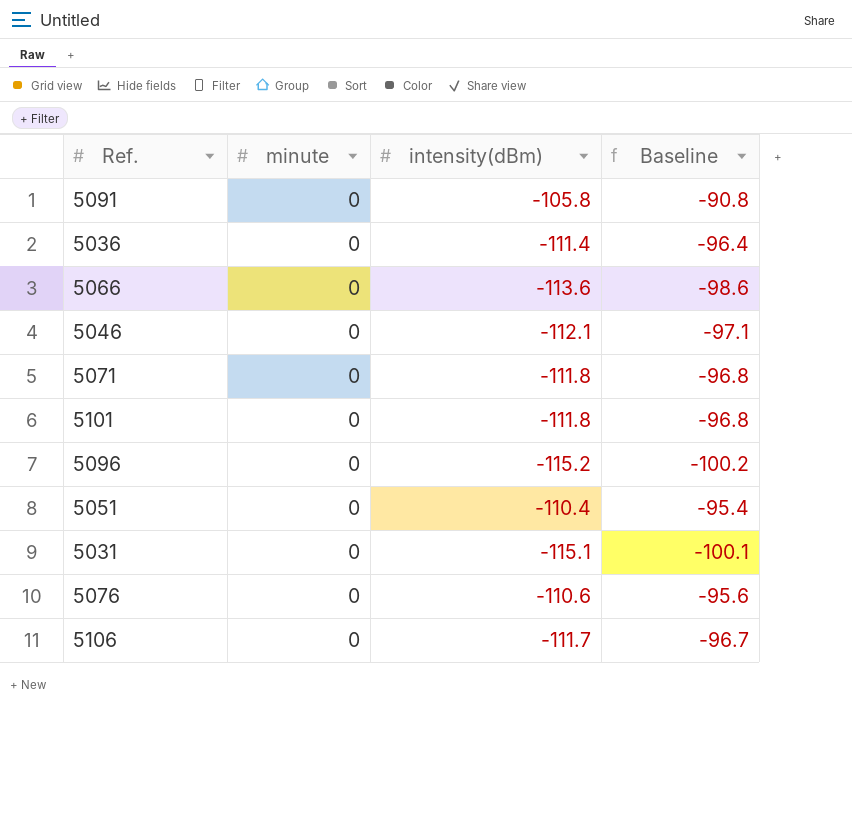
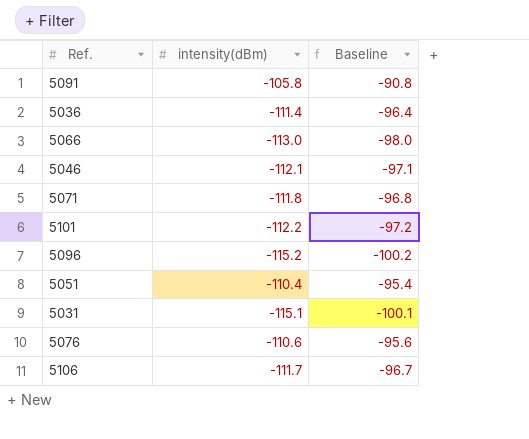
column minute | position: 2 -> none
5066 | intensity(dBm): -113.6 -> -113.0
5066 | Baseline: -98.6 -> -98.0
5101 | intensity(dBm): -111.8 -> -112.2
5101 | Baseline: -96.8 -> -97.2

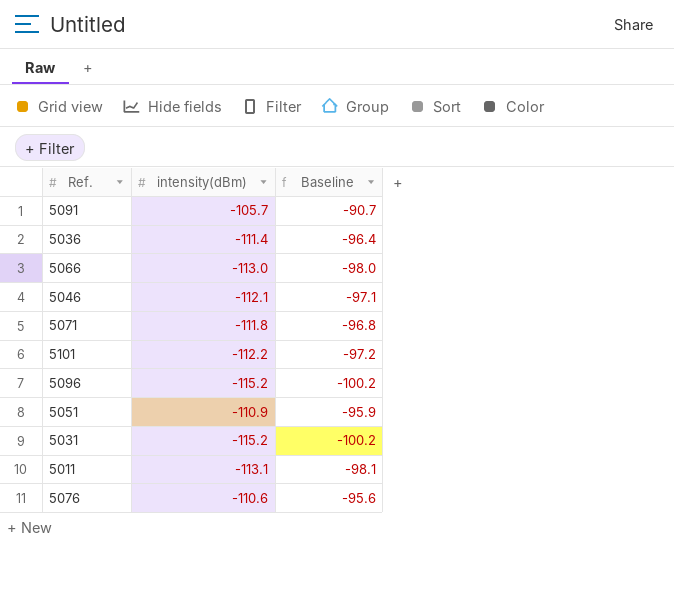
row 5106: -111.7 | -96.7 -> none
5091 | intensity(dBm): -105.8 -> -105.7
5091 | Baseline: -90.8 -> -90.7
5051 | intensity(dBm): -110.4 -> -110.9
5051 | Baseline: -95.4 -> -95.9
5031 | intensity(dBm): -115.1 -> -115.2
5031 | Baseline: -100.1 -> -100.2
row 5011: none -> -113.1 | -98.1

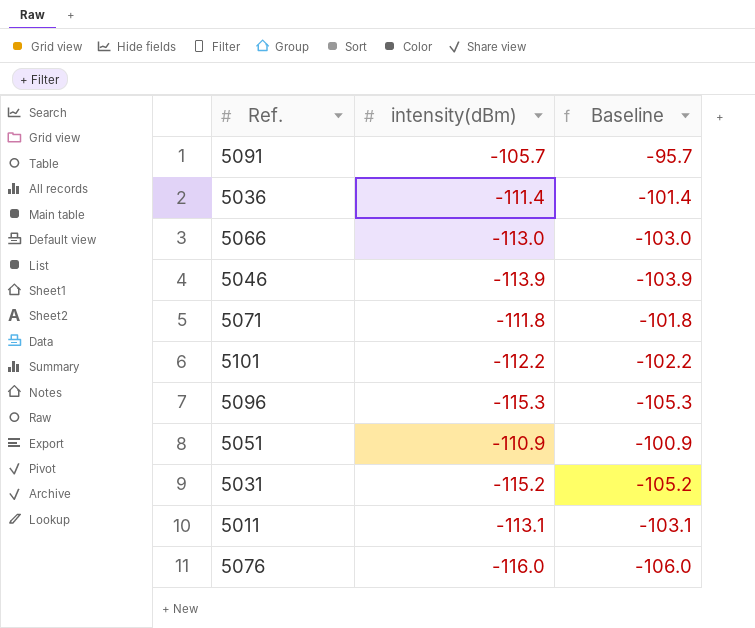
column Baseline | formula: [intensity(dBm)] + 15 -> [intensity(dBm)] + 10
5046 | intensity(dBm): -112.1 -> -113.9
5096 | intensity(dBm): -115.2 -> -115.3
5076 | intensity(dBm): -110.6 -> -116.0

